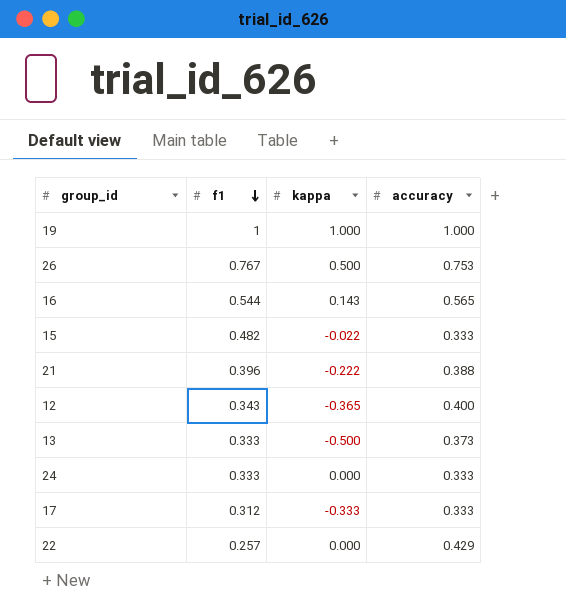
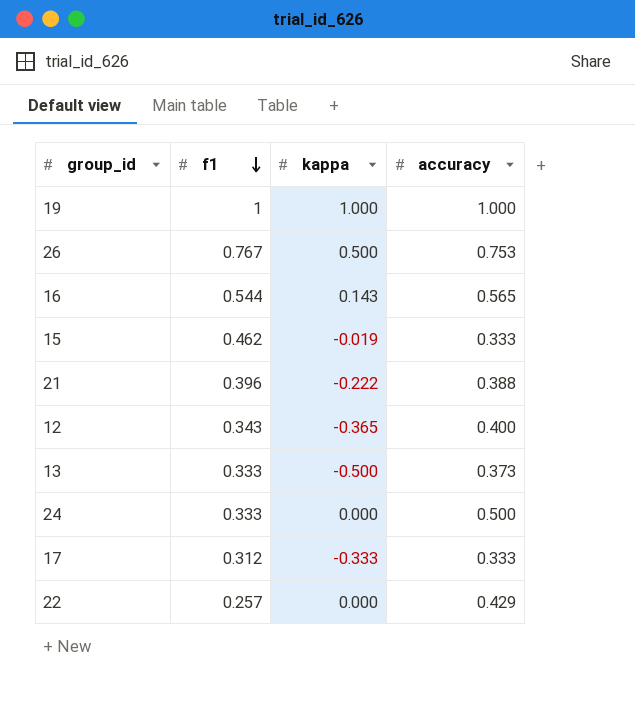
15 | f1: 0.482 -> 0.462
15 | kappa: -0.022 -> -0.019
24 | accuracy: 0.333 -> 0.500

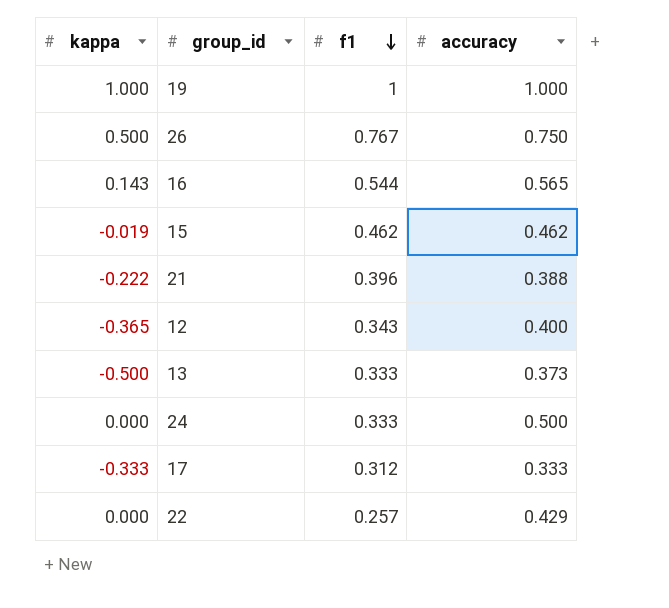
column kappa | position: 3 -> 1
26 | accuracy: 0.753 -> 0.750
15 | accuracy: 0.333 -> 0.462

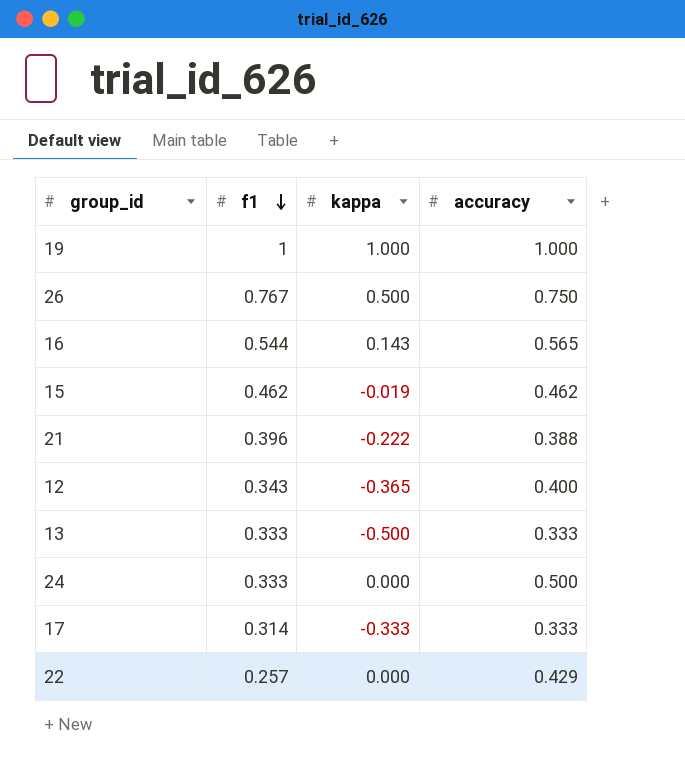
column kappa | position: 1 -> 3
13 | accuracy: 0.373 -> 0.333
17 | f1: 0.312 -> 0.314

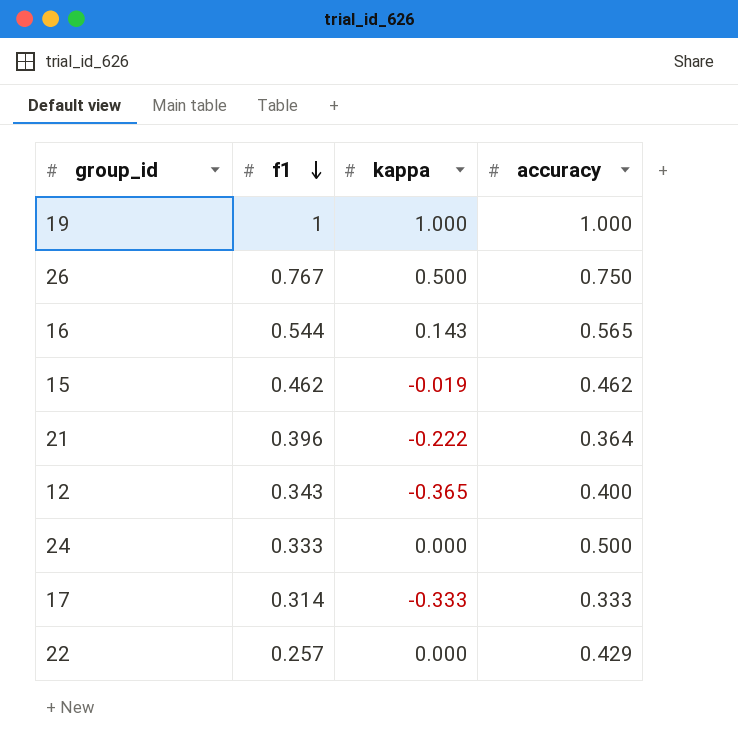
row 13: 0.333 | -0.500 | 0.333 -> none
21 | accuracy: 0.388 -> 0.364

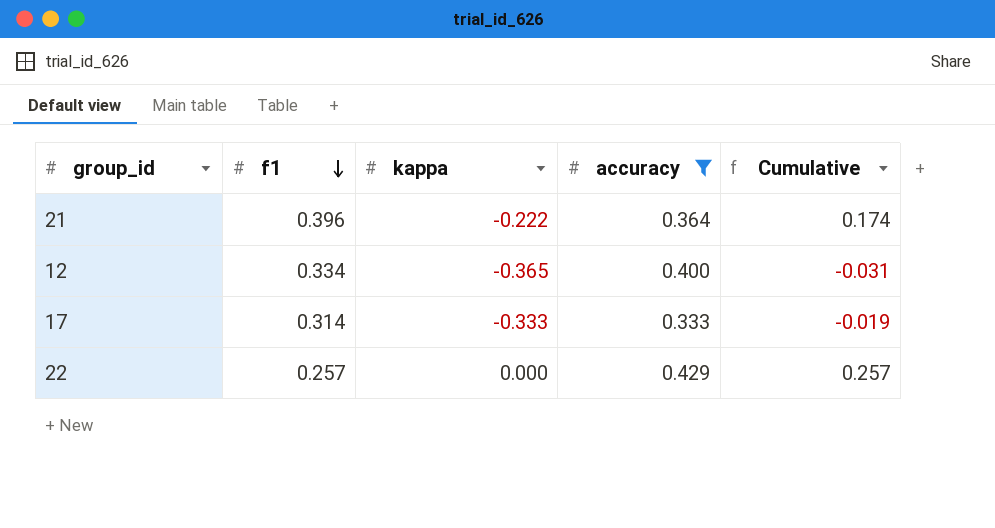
filter: none -> accuracy <= 0.429
column Cumulative | formula: none -> [f1] + [kappa]
12 | f1: 0.343 -> 0.334

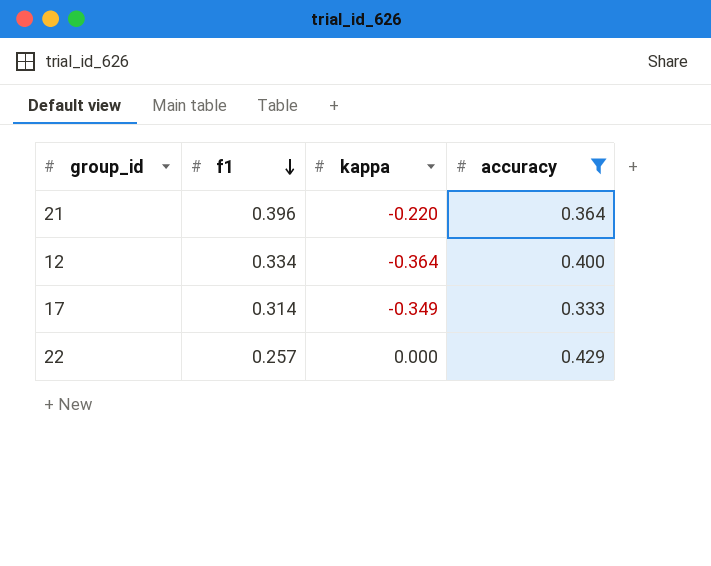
column Cumulative | formula: [f1] + [kappa] -> none
21 | kappa: -0.222 -> -0.220
12 | kappa: -0.365 -> -0.364
17 | kappa: -0.333 -> -0.349

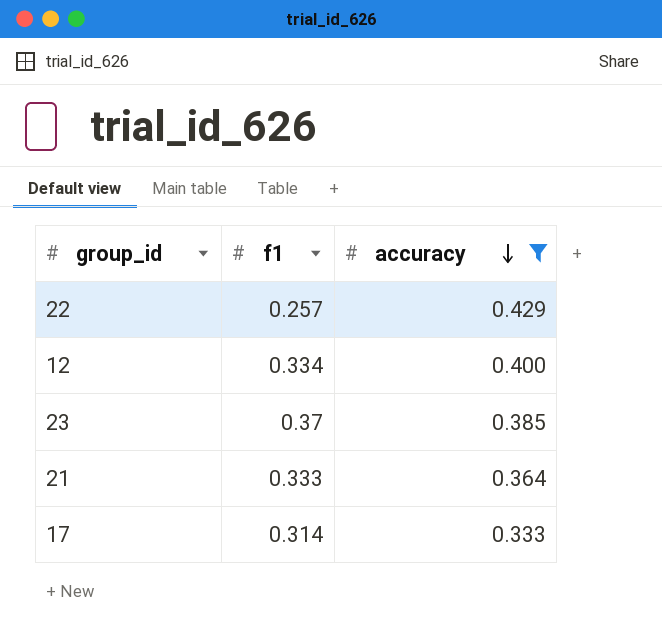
row order: f1 descending -> accuracy descending
column kappa | position: 3 -> none
row 23: none -> 0.37 | 0.385
21 | f1: 0.396 -> 0.333

